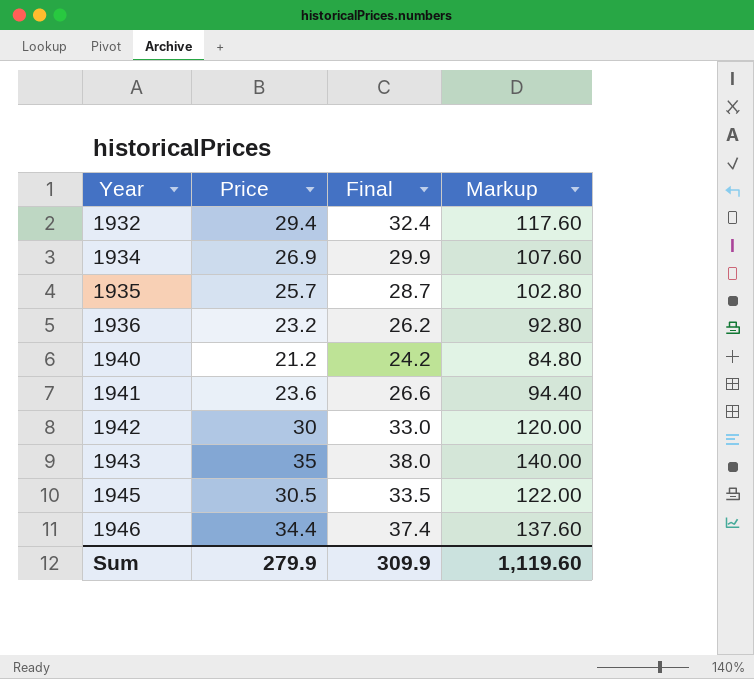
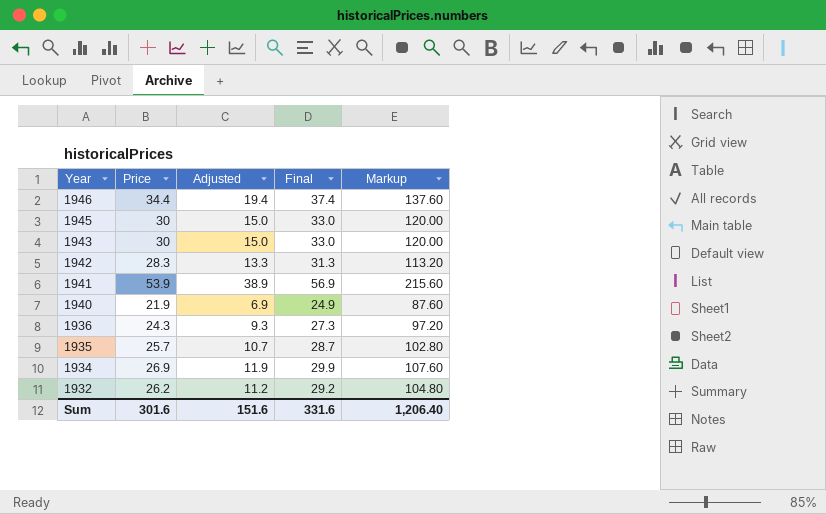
row order: Year ascending -> Year descending
column Adjusted | formula: none -> [Price] - 15
1945 | Price: 30.5 -> 30
1945 | Final: 33.5 -> 33.0
1945 | Markup: 122.00 -> 120.00
1943 | Price: 35 -> 30
1943 | Final: 38.0 -> 33.0
1943 | Markup: 140.00 -> 120.00
1942 | Price: 30 -> 28.3
1942 | Final: 33.0 -> 31.3
1942 | Markup: 120.00 -> 113.20
1941 | Price: 23.6 -> 53.9
1941 | Final: 26.6 -> 56.9
1941 | Markup: 94.40 -> 215.60
1940 | Price: 21.2 -> 21.9
1940 | Final: 24.2 -> 24.9
1940 | Markup: 84.80 -> 87.60
1936 | Price: 23.2 -> 24.3
1936 | Final: 26.2 -> 27.3
1936 | Markup: 92.80 -> 97.20
1932 | Price: 29.4 -> 26.2
1932 | Final: 32.4 -> 29.2
1932 | Markup: 117.60 -> 104.80
Sum | Price: 279.9 -> 301.6
Sum | Final: 309.9 -> 331.6
Sum | Markup: 1,119.60 -> 1,206.40

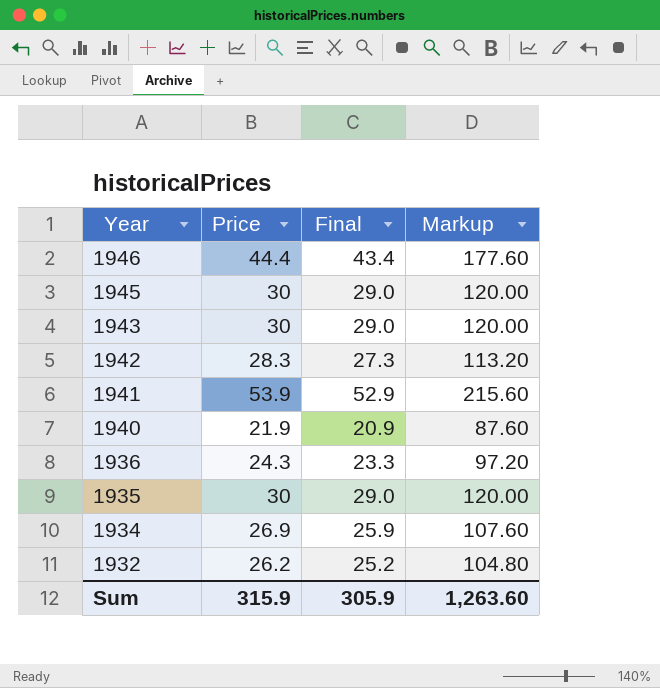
column Adjusted | formula: [Price] - 15 -> none
column Final | formula: [Price] + 3 -> [Price] - 1
1946 | Price: 34.4 -> 44.4
1946 | Markup: 137.60 -> 177.60
1935 | Price: 25.7 -> 30
1935 | Markup: 102.80 -> 120.00
Sum | Price: 301.6 -> 315.9
Sum | Final: 331.6 -> 305.9
Sum | Markup: 1,206.40 -> 1,263.60

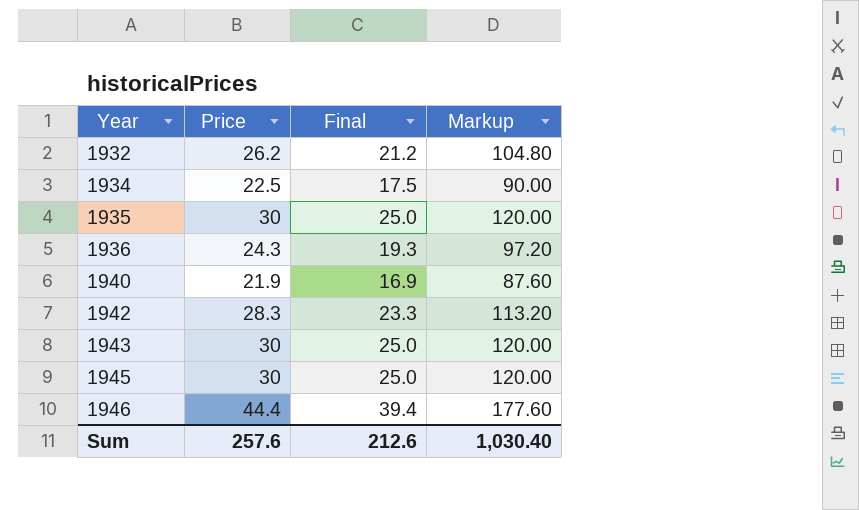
row order: Year descending -> Year ascending
column Final | formula: [Price] - 1 -> [Price] - 5
row 1941: 53.9 | 52.9 | 215.60 -> none
1934 | Price: 26.9 -> 22.5
1934 | Markup: 107.60 -> 90.00
Sum | Price: 315.9 -> 257.6
Sum | Final: 305.9 -> 212.6
Sum | Markup: 1,263.60 -> 1,030.40

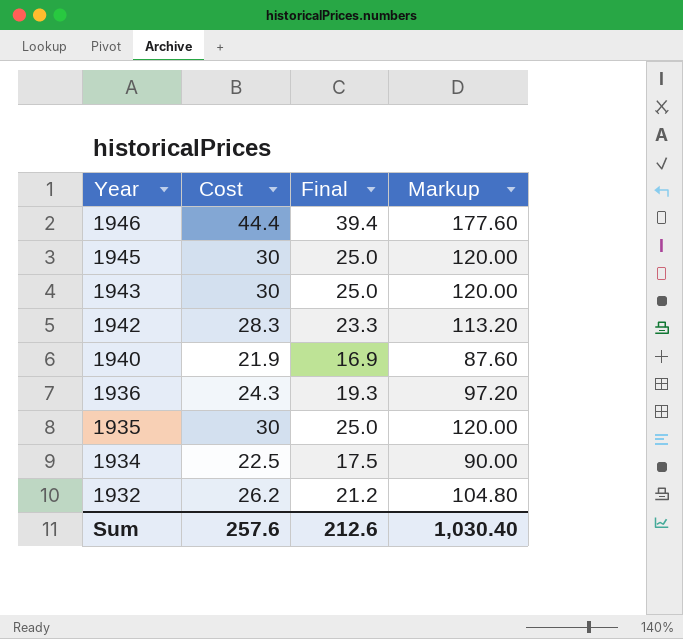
row order: Year ascending -> Year descending
column name: Price -> Cost

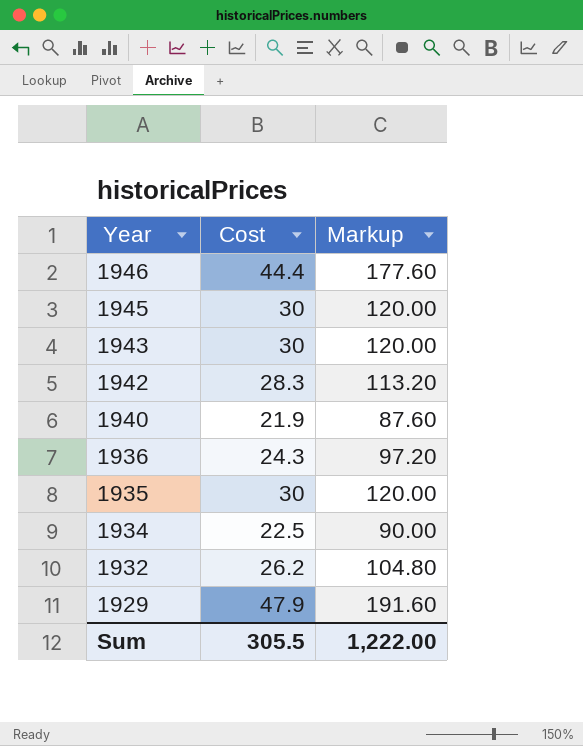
column Final | formula: [Cost] - 5 -> none
row 1929: none -> 47.9 | 191.60
Sum | Cost: 257.6 -> 305.5
Sum | Markup: 1,030.40 -> 1,222.00

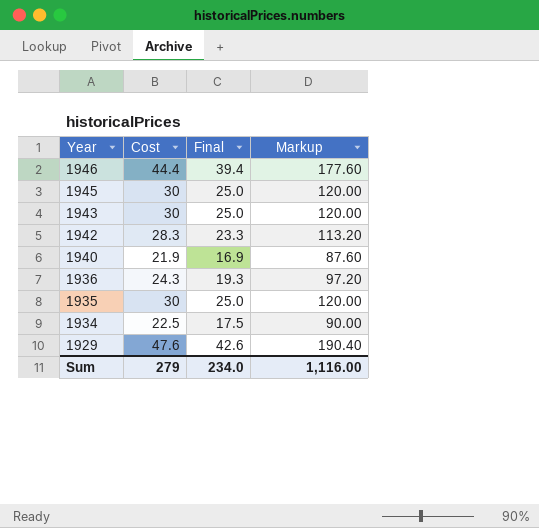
column Final | formula: none -> [Cost] - 5
row 1932: 26.2 | 104.80 -> none
1929 | Cost: 47.9 -> 47.6
1929 | Markup: 191.60 -> 190.40
Sum | Cost: 305.5 -> 279
Sum | Markup: 1,222.00 -> 1,116.00

